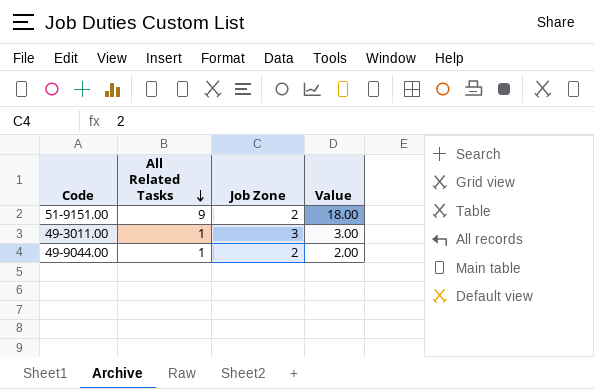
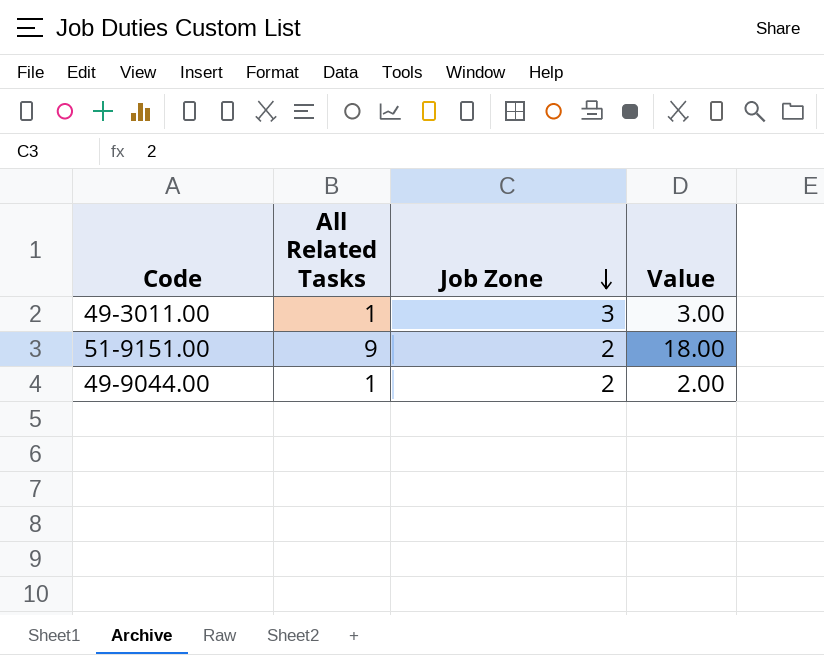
row order: All Related Tasks descending -> Job Zone descending

